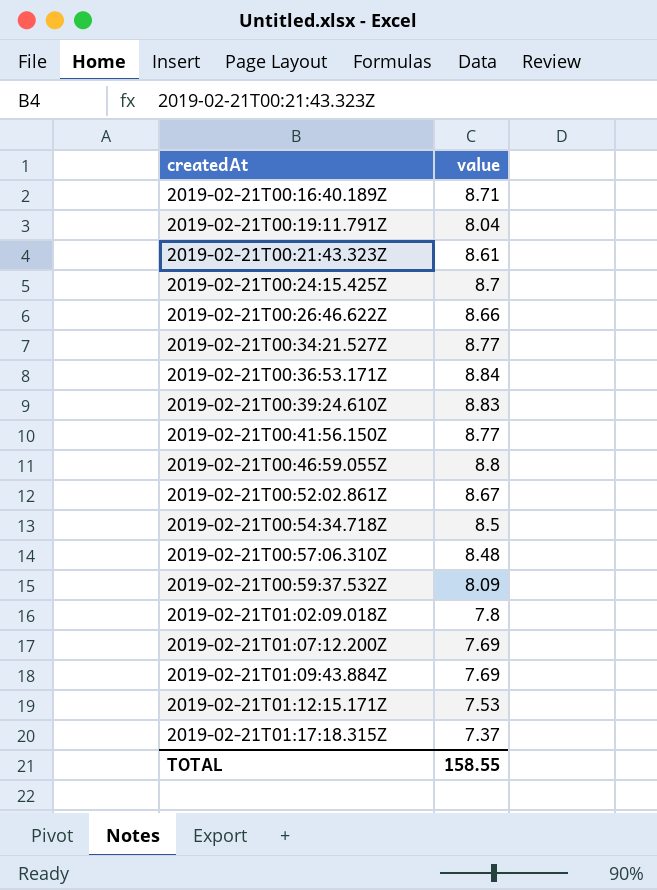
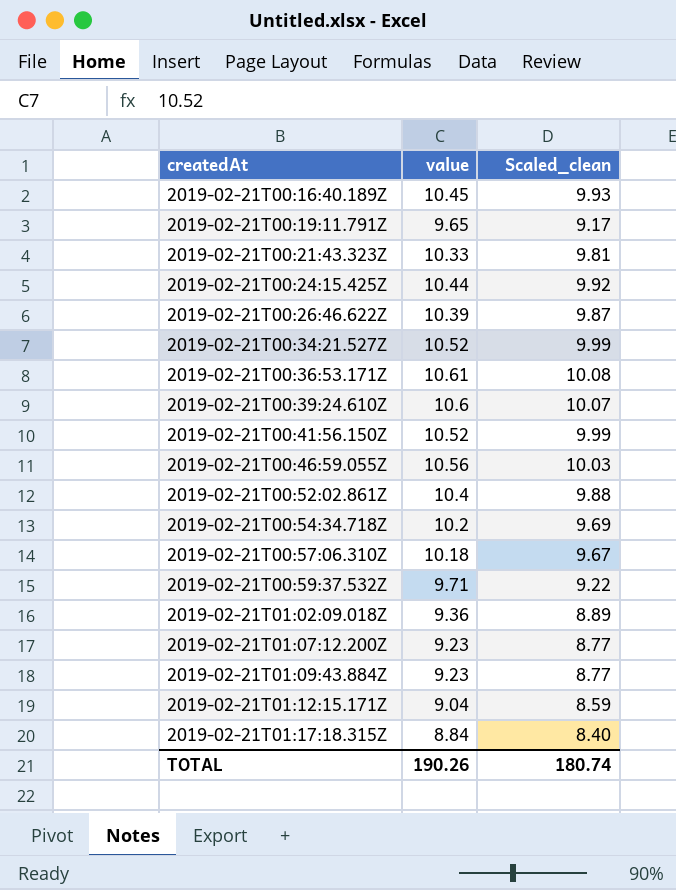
column Scaled_clean | formula: none -> [value] * 0.95
2019-02-21T00:16:40.189Z | value: 8.71 -> 10.45
2019-02-21T00:19:11.791Z | value: 8.04 -> 9.65
2019-02-21T00:21:43.323Z | value: 8.61 -> 10.33
2019-02-21T00:24:15.425Z | value: 8.7 -> 10.44
2019-02-21T00:26:46.622Z | value: 8.66 -> 10.39
2019-02-21T00:34:21.527Z | value: 8.77 -> 10.52
2019-02-21T00:36:53.171Z | value: 8.84 -> 10.61
2019-02-21T00:39:24.610Z | value: 8.83 -> 10.6
2019-02-21T00:41:56.150Z | value: 8.77 -> 10.52
2019-02-21T00:46:59.055Z | value: 8.8 -> 10.56
2019-02-21T00:52:02.861Z | value: 8.67 -> 10.4
2019-02-21T00:54:34.718Z | value: 8.5 -> 10.2
2019-02-21T00:57:06.310Z | value: 8.48 -> 10.18
2019-02-21T00:59:37.532Z | value: 8.09 -> 9.71
2019-02-21T01:02:09.018Z | value: 7.8 -> 9.36
2019-02-21T01:07:12.200Z | value: 7.69 -> 9.23
2019-02-21T01:09:43.884Z | value: 7.69 -> 9.23
2019-02-21T01:12:15.171Z | value: 7.53 -> 9.04
2019-02-21T01:17:18.315Z | value: 7.37 -> 8.84
TOTAL | value: 158.55 -> 190.26

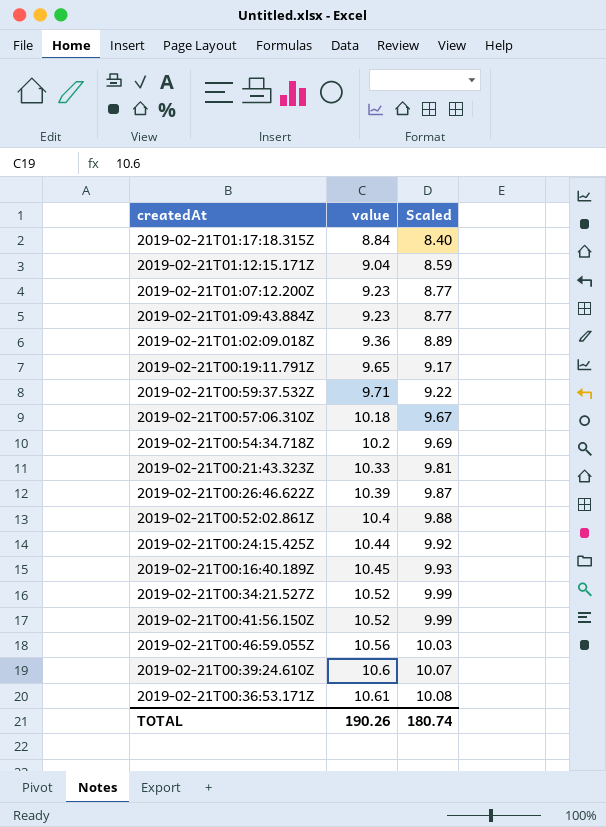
row order: createdAt ascending -> value ascending
column name: Scaled_clean -> Scaled

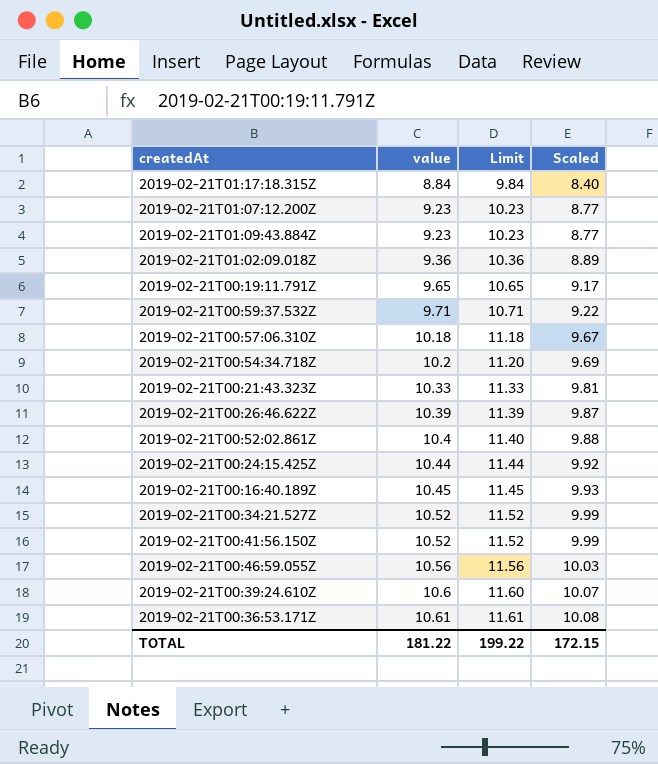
column Limit | formula: none -> [value] + 1
row 2019-02-21T01:12:15.171Z: 9.04 | 8.59 -> none
TOTAL | value: 190.26 -> 181.22
TOTAL | Scaled: 180.74 -> 172.15

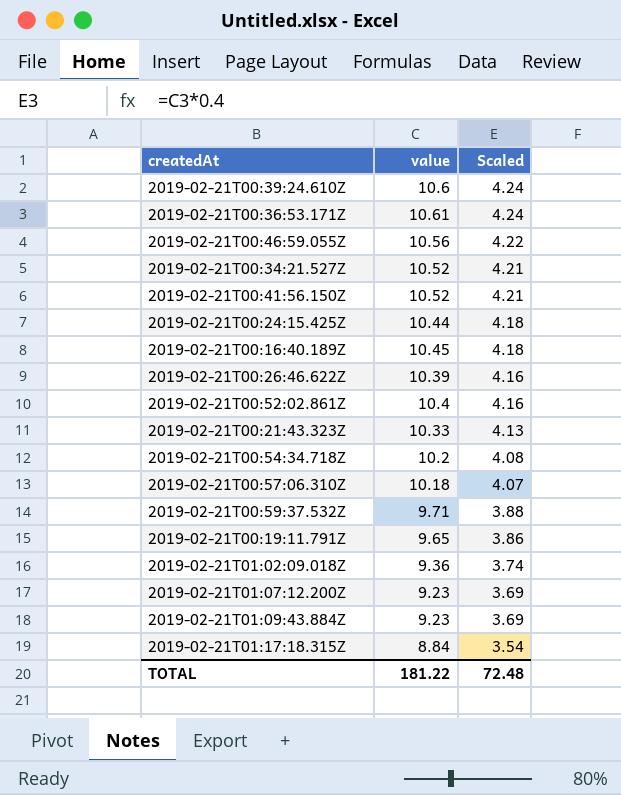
row order: value ascending -> Scaled descending
column Limit | formula: [value] + 1 -> none
column Scaled | formula: [value] * 0.95 -> [value] * 0.4
TOTAL | Scaled: 172.15 -> 72.48

